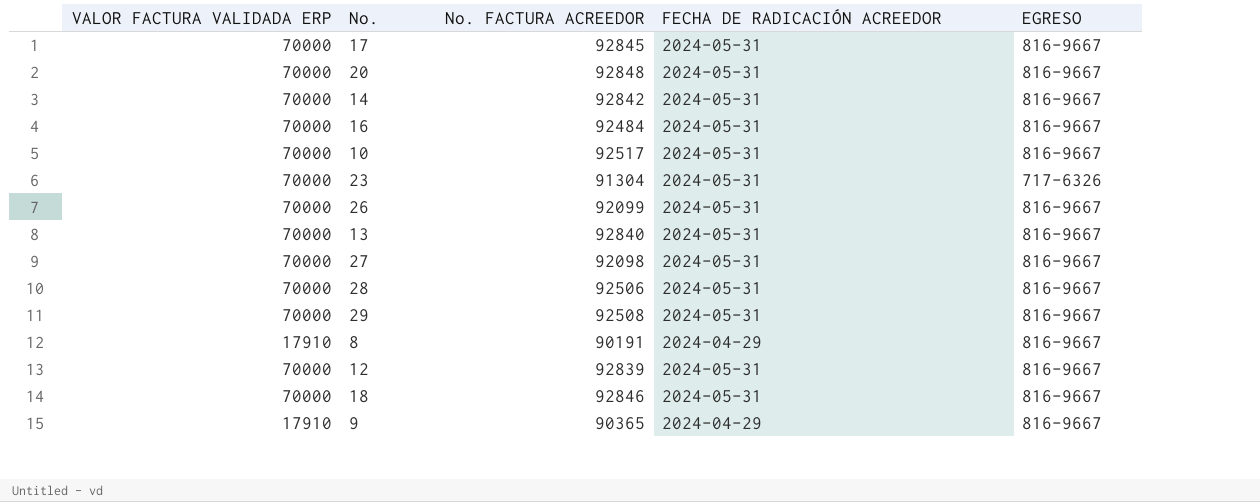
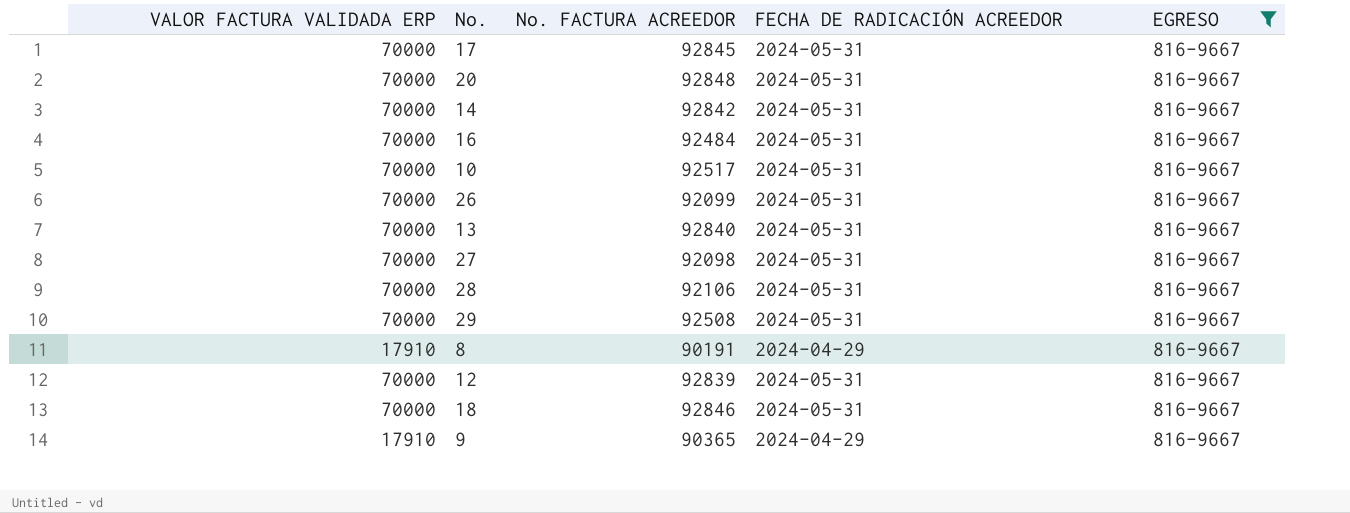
filter: none -> EGRESO = 816-9667
28 | No. FACTURA ACREEDOR: 92506 -> 92106

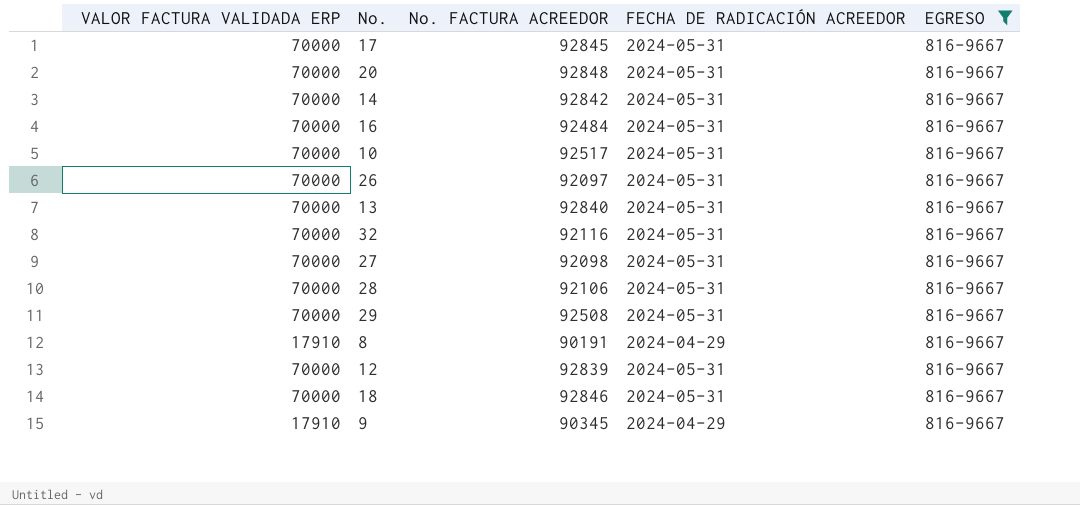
26 | No. FACTURA ACREEDOR: 92099 -> 92097
row 32: none -> 70000 | 92116 | 2024-05-31 | 816-9667
9 | No. FACTURA ACREEDOR: 90365 -> 90345

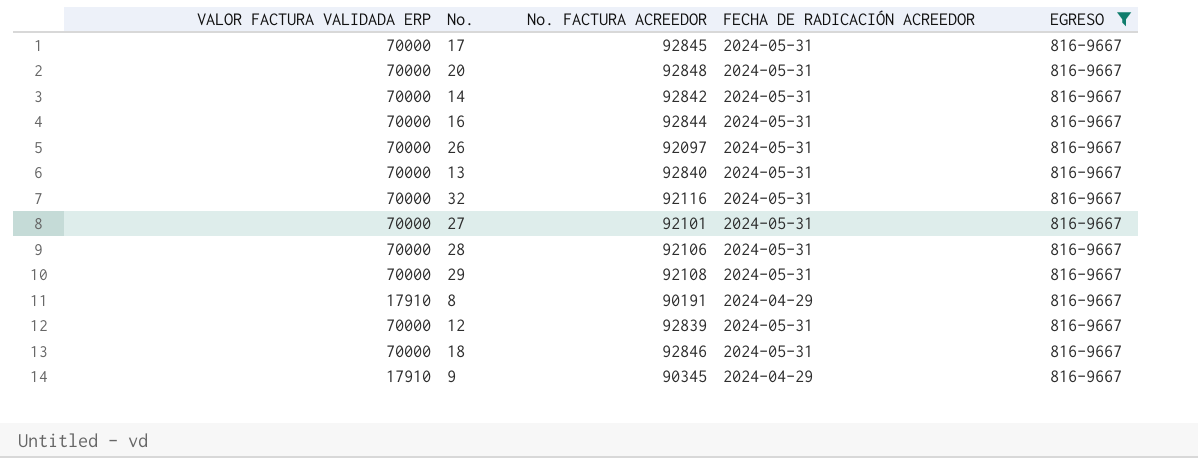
row 10: 70000 | 92517 | 2024-05-31 | 816-9667 -> none
16 | No. FACTURA ACREEDOR: 92484 -> 92844
27 | No. FACTURA ACREEDOR: 92098 -> 92101
29 | No. FACTURA ACREEDOR: 92508 -> 92108

